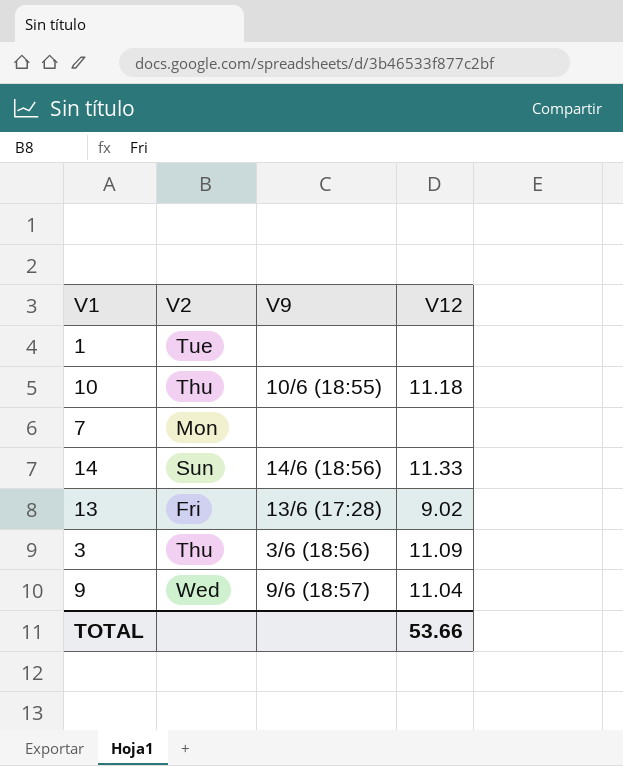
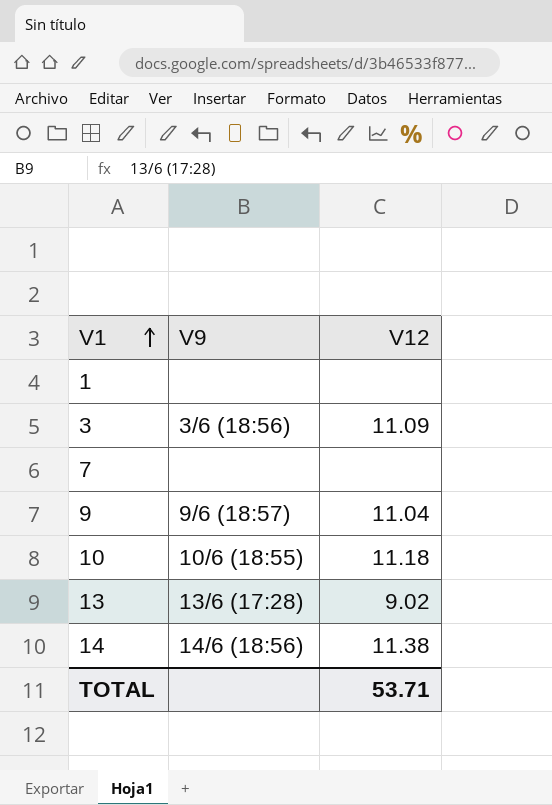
row order: none -> V1 ascending
column V2 | position: 2 -> none
14 | V12: 11.33 -> 11.38
TOTAL | V12: 53.66 -> 53.71

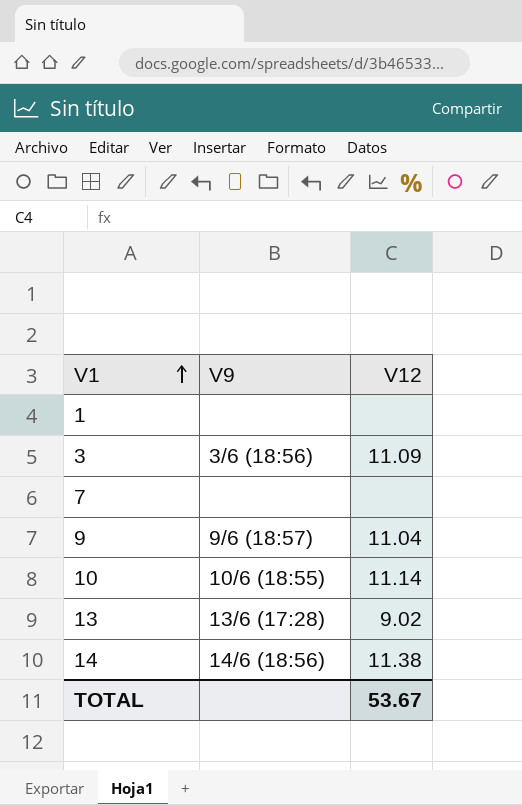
10 | V12: 11.18 -> 11.14
TOTAL | V12: 53.71 -> 53.67

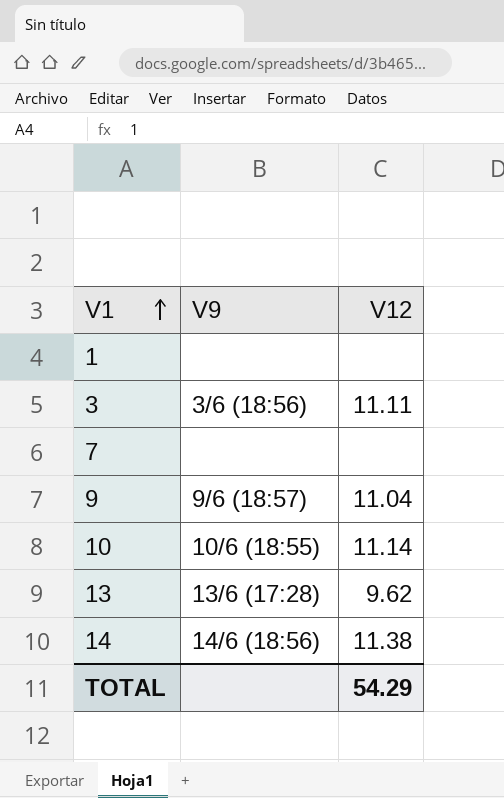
3 | V12: 11.09 -> 11.11
13 | V12: 9.02 -> 9.62
TOTAL | V12: 53.67 -> 54.29

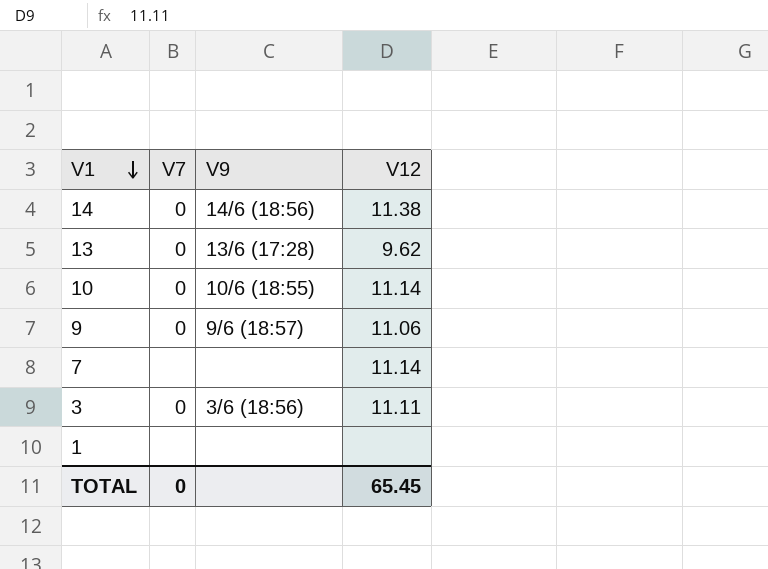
row order: V1 ascending -> V1 descending
column V7 | position: none -> 2
9 | V12: 11.04 -> 11.06
7 | V12: none -> 11.14
TOTAL | V12: 54.29 -> 65.45

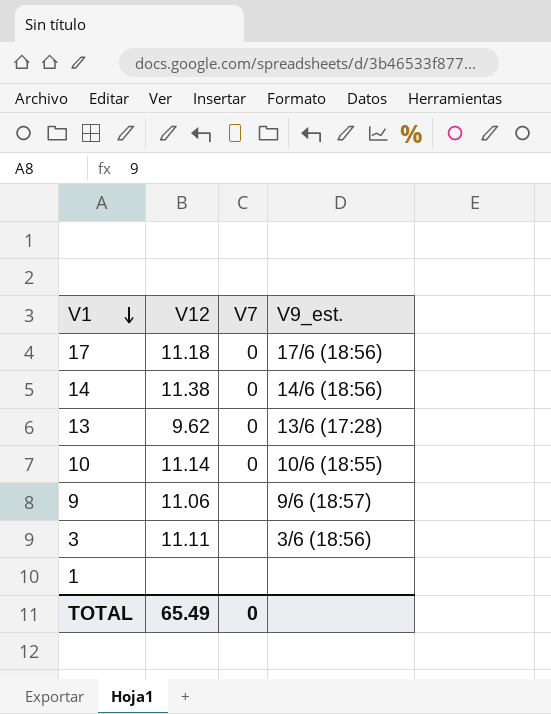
column V12 | position: 4 -> 2
column name: V9 -> V9_est.
row 7: none | none | 11.14 -> none
row 17: none -> 11.18 | 0 | 17/6 (18:56)
9 | V7: 0 -> none
3 | V7: 0 -> none
TOTAL | V12: 65.45 -> 65.49

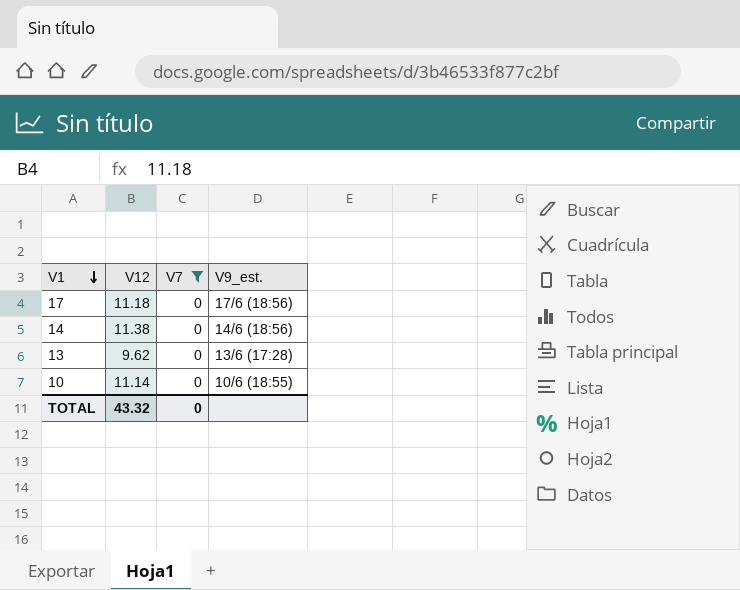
filter: none -> V7 = 0
TOTAL | V12: 65.49 -> 43.32

